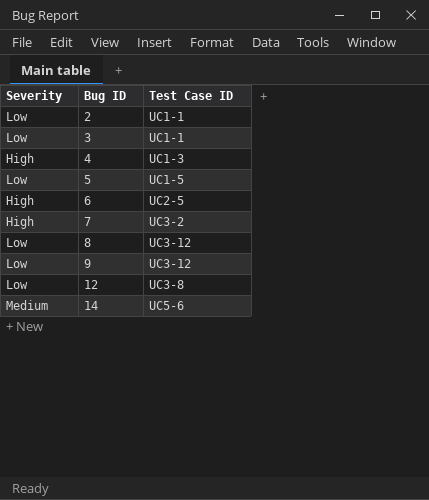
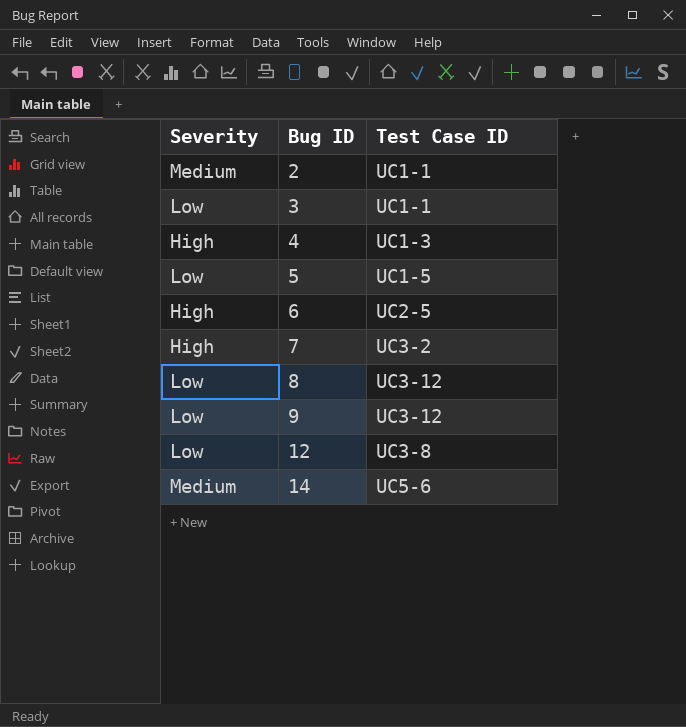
2 | Severity: Low -> Medium

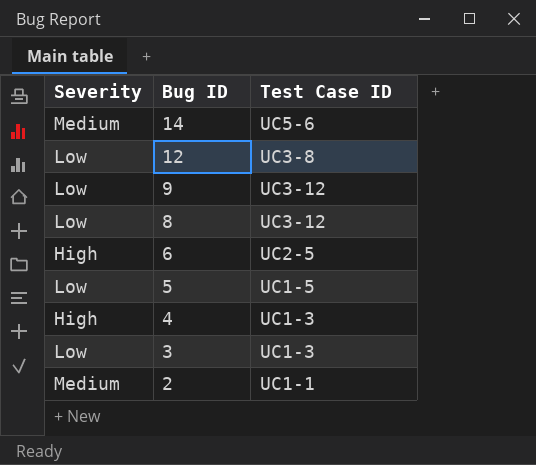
row order: Bug ID ascending -> Bug ID descending
row 7: High | UC3-2 -> none
3 | Test Case ID: UC1-1 -> UC1-3

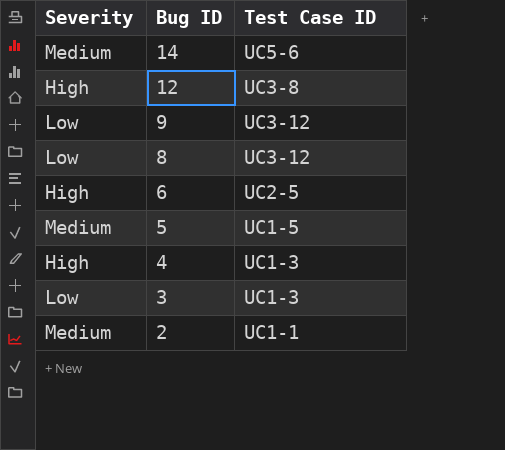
12 | Severity: Low -> High
5 | Severity: Low -> Medium

